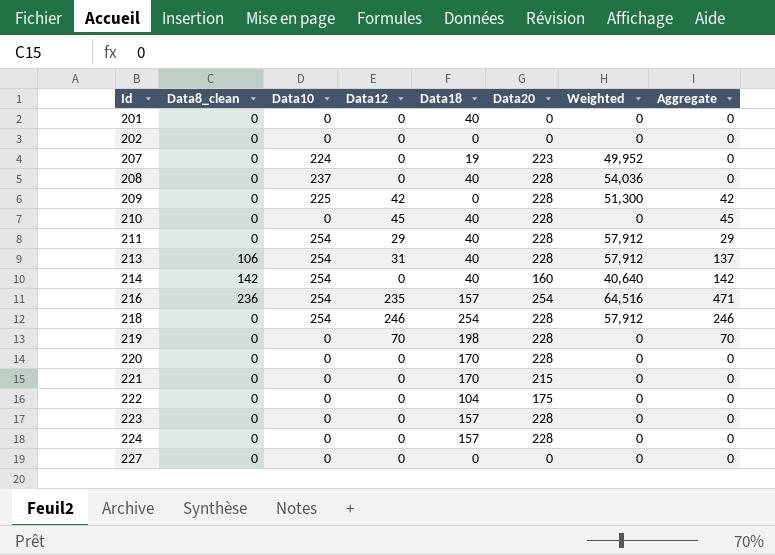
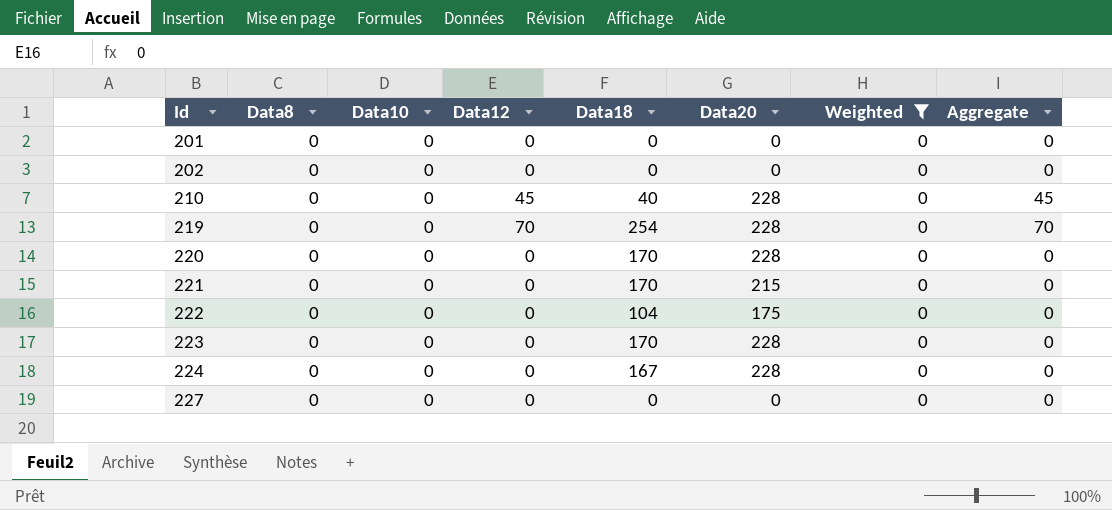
filter: none -> Weighted = 0
column name: Data8_clean -> Data8
201 | Data18: 40 -> 0
219 | Data18: 198 -> 254
223 | Data18: 157 -> 170
224 | Data18: 157 -> 167

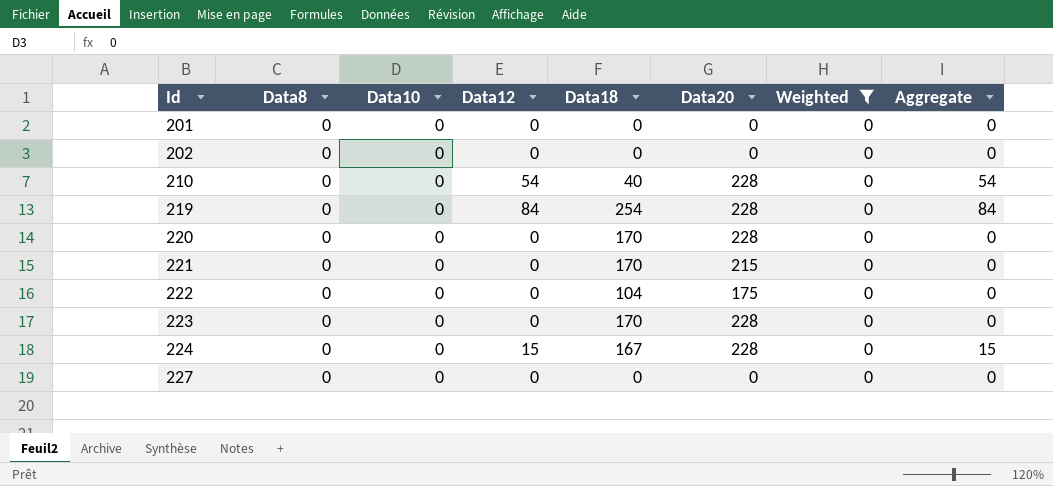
210 | Data12: 45 -> 54
210 | Aggregate: 45 -> 54
219 | Data12: 70 -> 84
219 | Aggregate: 70 -> 84
224 | Data12: 0 -> 15
224 | Aggregate: 0 -> 15

